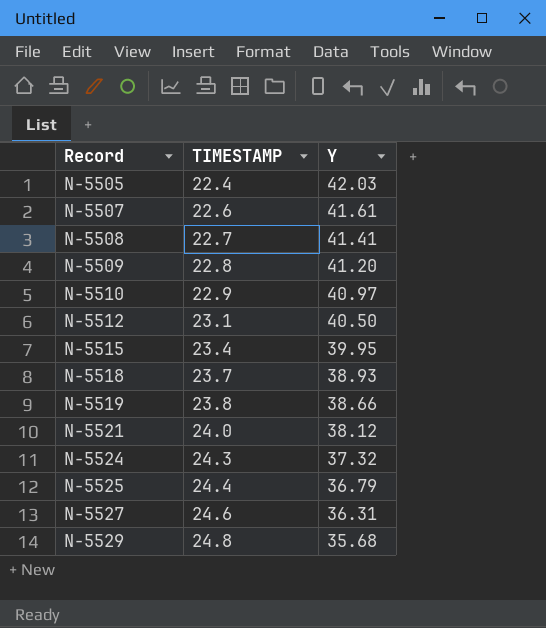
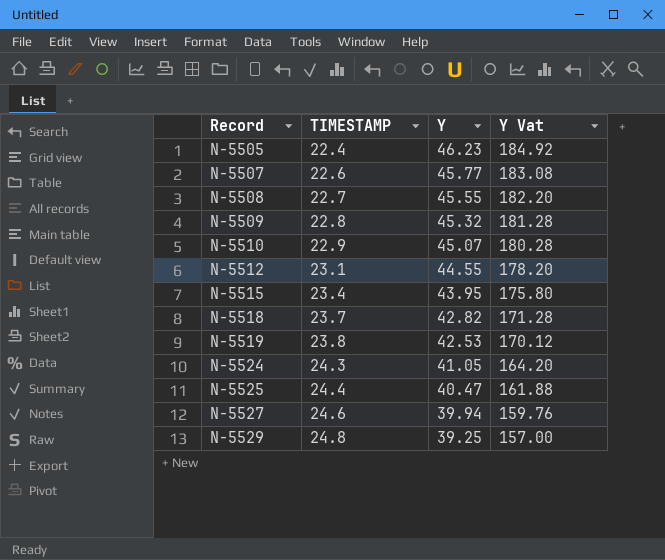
column Y Vat | formula: none -> [Y] * 4
row N-5521: 24.0 | 38.12 -> none
N-5505 | Y: 42.03 -> 46.23
N-5507 | Y: 41.61 -> 45.77
N-5508 | Y: 41.41 -> 45.55
N-5509 | Y: 41.20 -> 45.32
N-5510 | Y: 40.97 -> 45.07
N-5512 | Y: 40.50 -> 44.55
N-5515 | Y: 39.95 -> 43.95
N-5518 | Y: 38.93 -> 42.82
N-5519 | Y: 38.66 -> 42.53
N-5524 | Y: 37.32 -> 41.05
N-5525 | Y: 36.79 -> 40.47
N-5527 | Y: 36.31 -> 39.94
N-5529 | Y: 35.68 -> 39.25

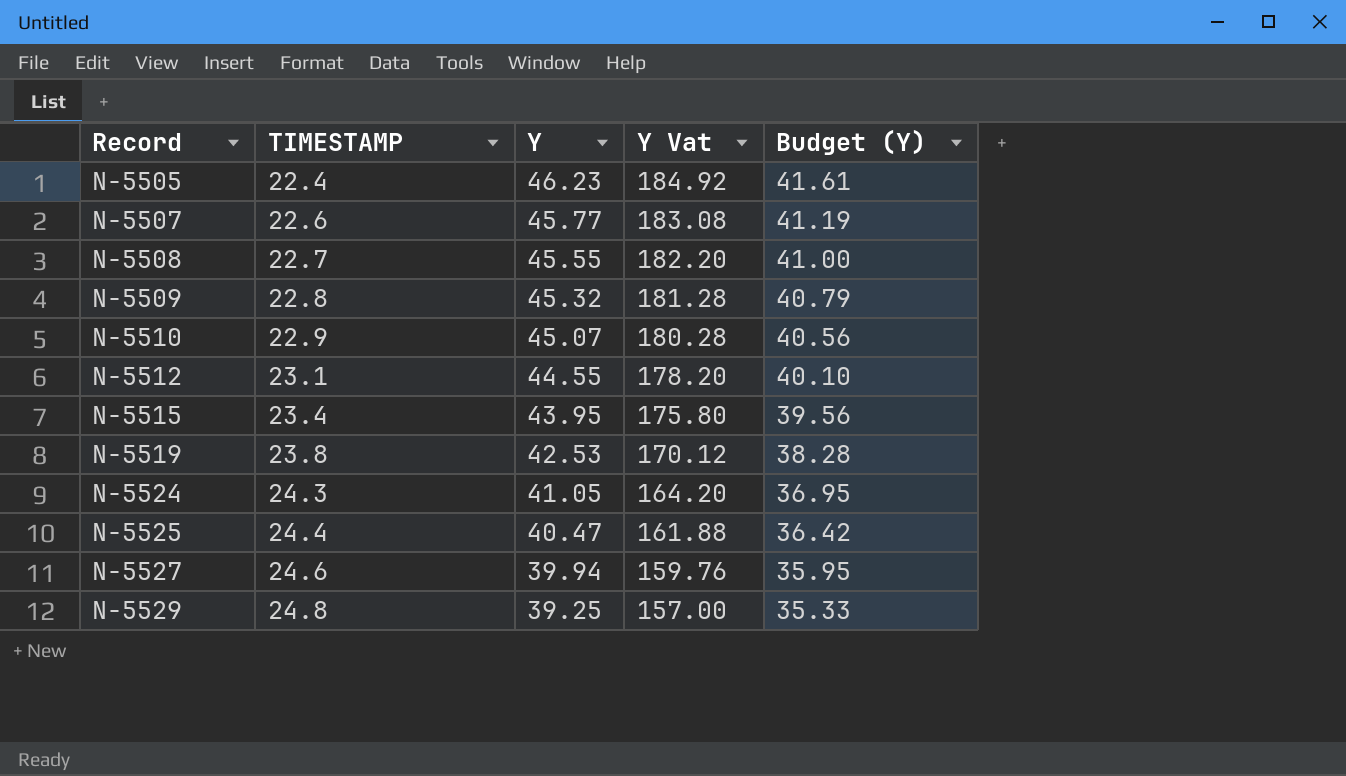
column Budget (Y) | formula: none -> [Y] * 0.9
row N-5518: 23.7 | 42.82 | 171.28 -> none

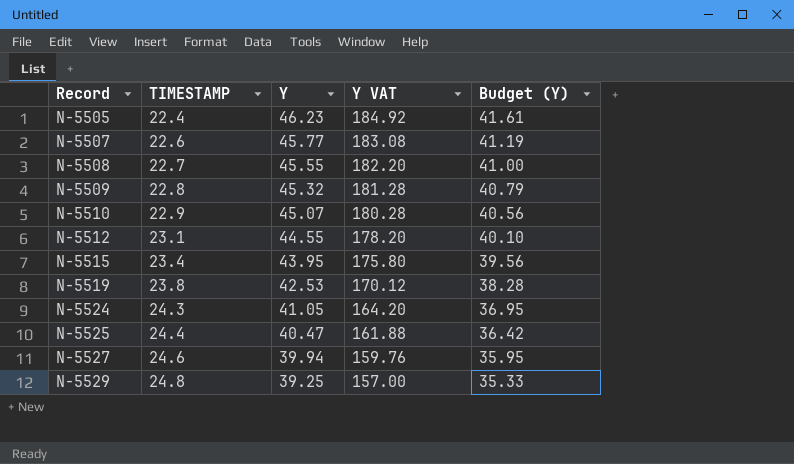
column name: Y Vat -> Y VAT

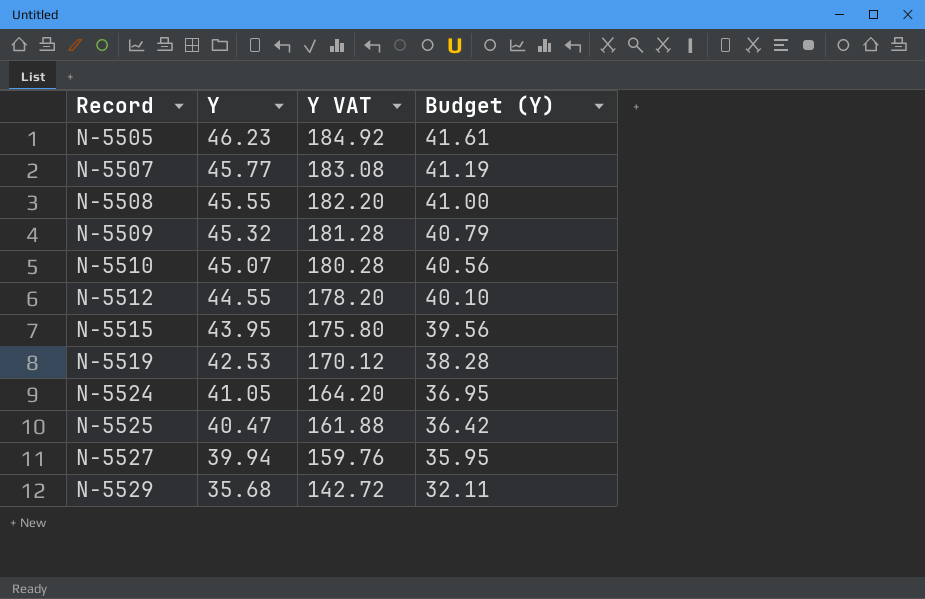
column TIMESTAMP | position: 2 -> none
N-5529 | Y: 39.25 -> 35.68
N-5529 | Y VAT: 157.00 -> 142.72
N-5529 | Budget (Y): 35.33 -> 32.11

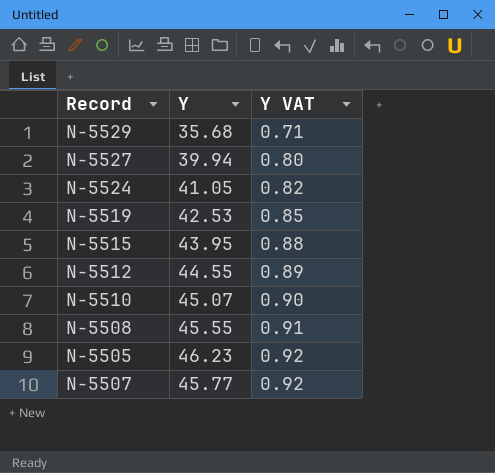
row order: Record ascending -> Y VAT ascending
column Budget (Y) | formula: [Y] * 0.9 -> none
column Y VAT | formula: [Y] * 4 -> [Y] * 0.02
row N-5509: 45.32 | 181.28 | 40.79 -> none
row N-5525: 40.47 | 161.88 | 36.42 -> none

